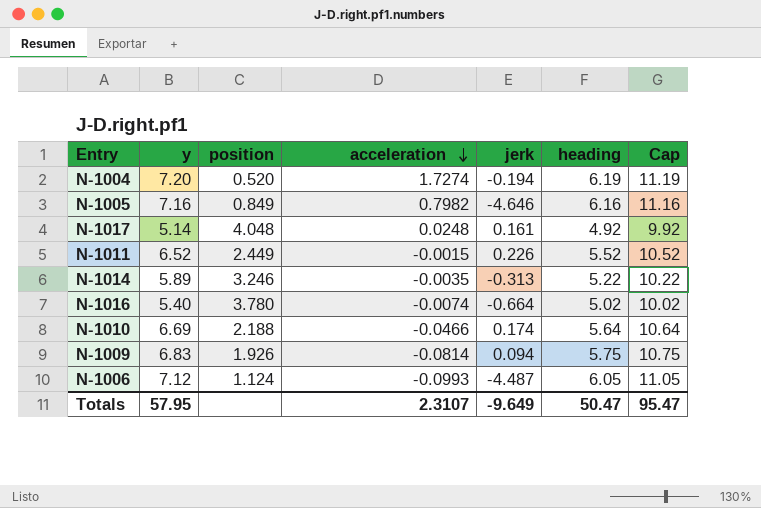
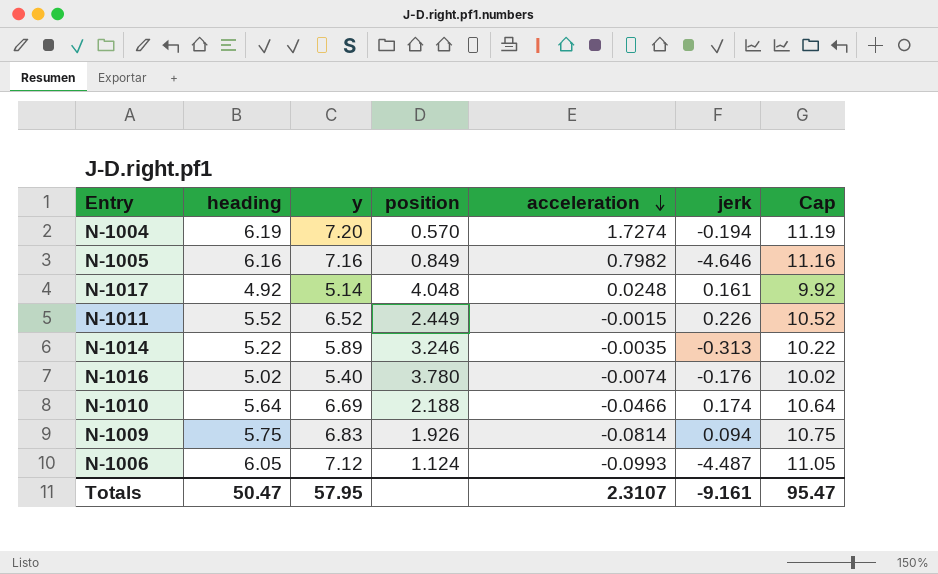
column heading | position: 6 -> 2
N-1004 | position: 0.520 -> 0.570
N-1016 | jerk: -0.664 -> -0.176
Totals | jerk: -9.649 -> -9.161

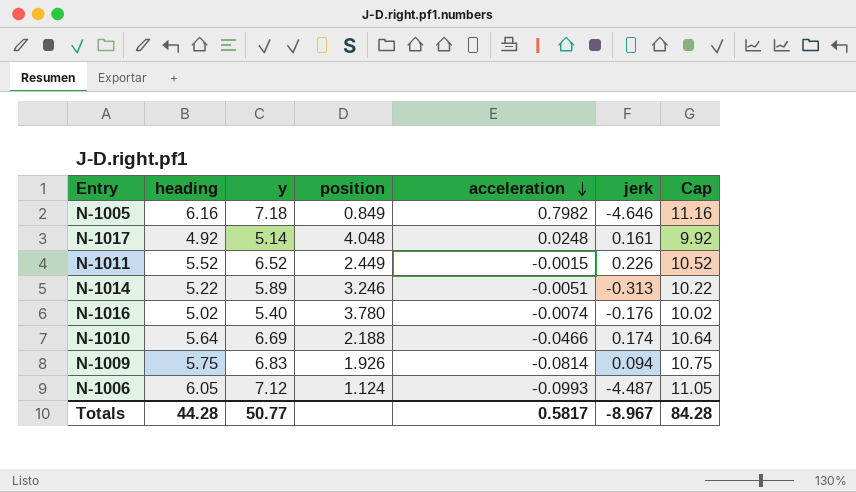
row N-1004: 6.19 | 7.20 | 0.570 | 1.7274 | -0.194 | 11.19 -> none
N-1005 | y: 7.16 -> 7.18
N-1014 | acceleration: -0.0035 -> -0.0051
Totals | heading: 50.47 -> 44.28
Totals | y: 57.95 -> 50.77
Totals | acceleration: 2.3107 -> 0.5817
Totals | jerk: -9.161 -> -8.967
Totals | Cap: 95.47 -> 84.28

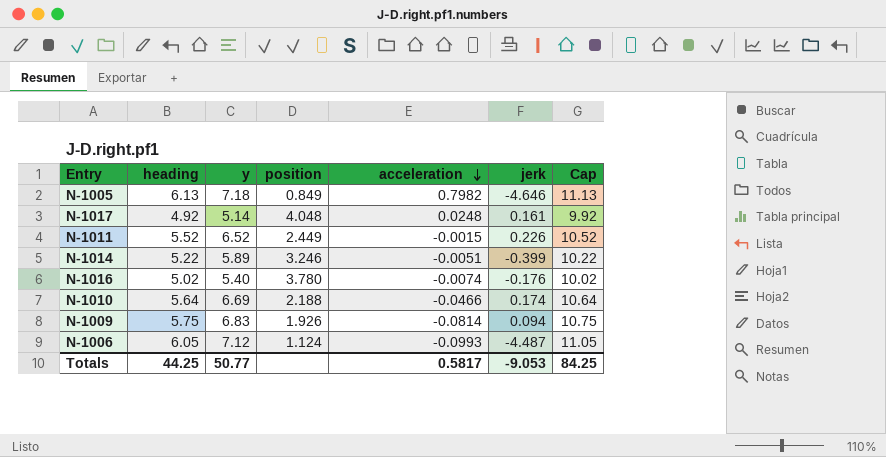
N-1005 | heading: 6.16 -> 6.13
N-1005 | Cap: 11.16 -> 11.13
N-1014 | jerk: -0.313 -> -0.399
Totals | heading: 44.28 -> 44.25
Totals | jerk: -8.967 -> -9.053
Totals | Cap: 84.28 -> 84.25

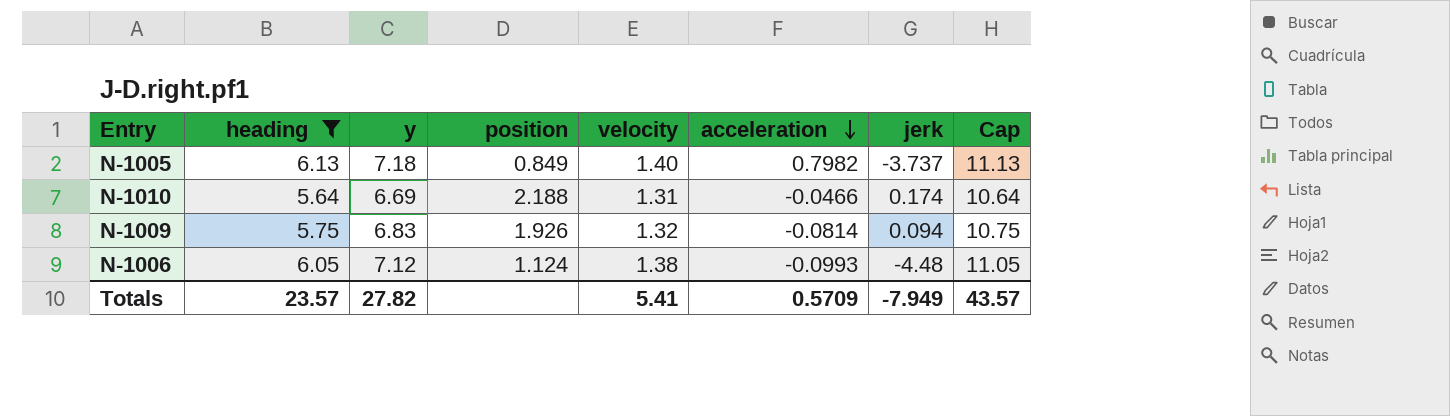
filter: none -> heading >= 5.64
column velocity | position: none -> 5
N-1005 | jerk: -4.646 -> -3.737
N-1006 | jerk: -4.487 -> -4.48
Totals | heading: 44.25 -> 23.57
Totals | y: 50.77 -> 27.82
Totals | acceleration: 0.5817 -> 0.5709
Totals | jerk: -9.053 -> -7.949
Totals | Cap: 84.25 -> 43.57

